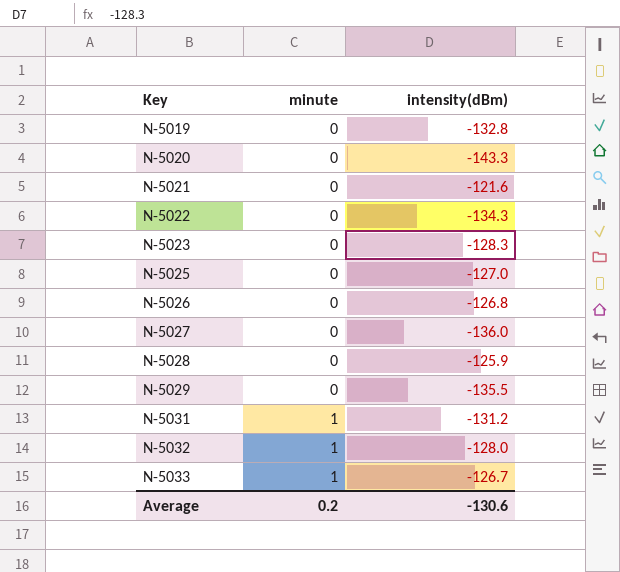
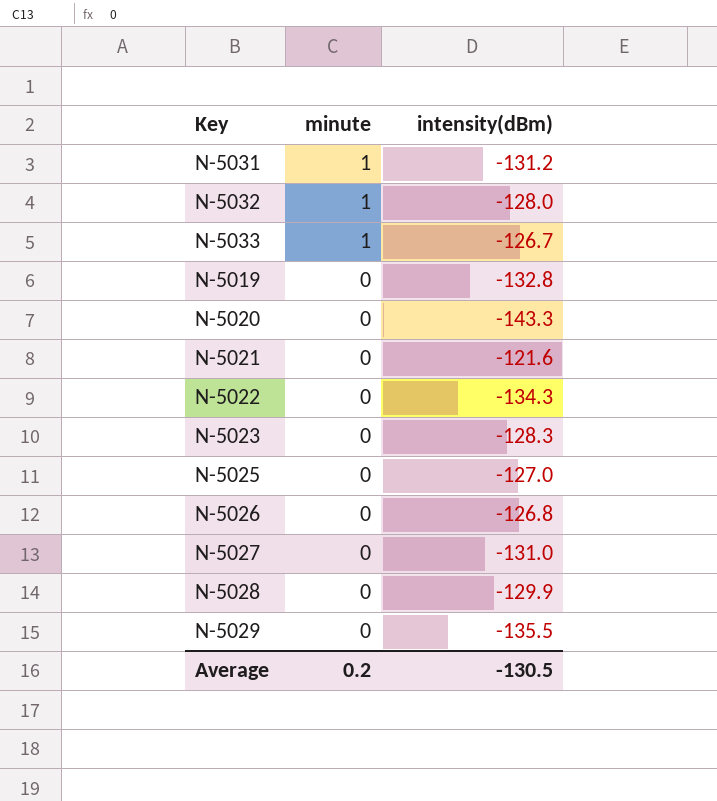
row order: Key ascending -> minute descending
N-5027 | intensity(dBm): -136.0 -> -131.0
N-5028 | intensity(dBm): -125.9 -> -129.9
Average | intensity(dBm): -130.6 -> -130.5

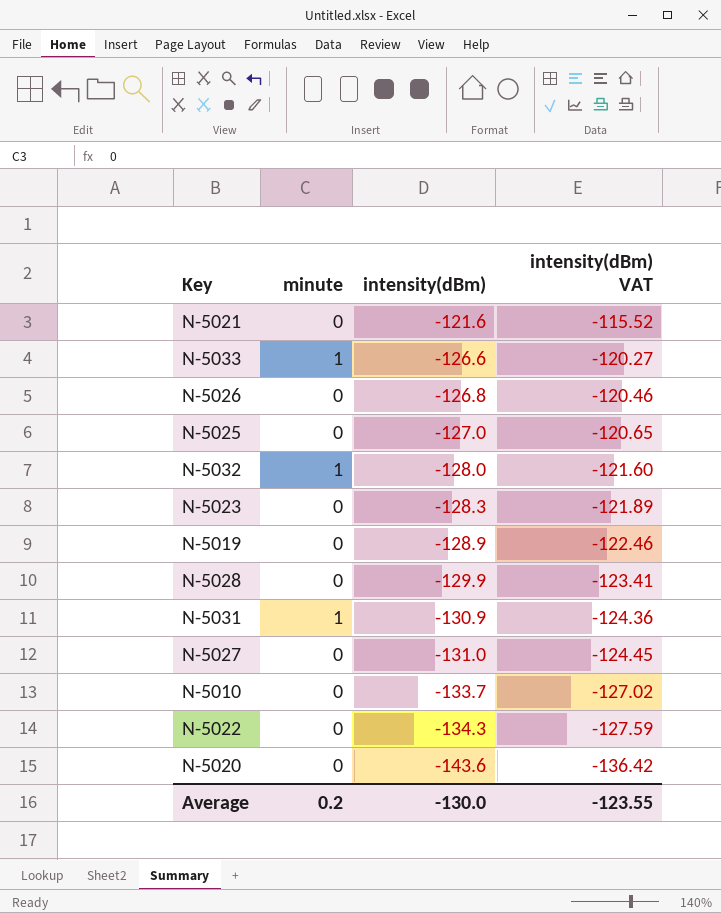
row order: minute descending -> intensity(dBm) descending
column intensity(dBm) VAT | formula: none -> [intensity(dBm)] * 0.95
row N-5029: 0 | -135.5 -> none
N-5033 | intensity(dBm): -126.7 -> -126.6
N-5019 | intensity(dBm): -132.8 -> -128.9
N-5031 | intensity(dBm): -131.2 -> -130.9
row N-5010: none -> 0 | -133.7 | -127.02
N-5020 | intensity(dBm): -143.3 -> -143.6
Average | intensity(dBm): -130.5 -> -130.0

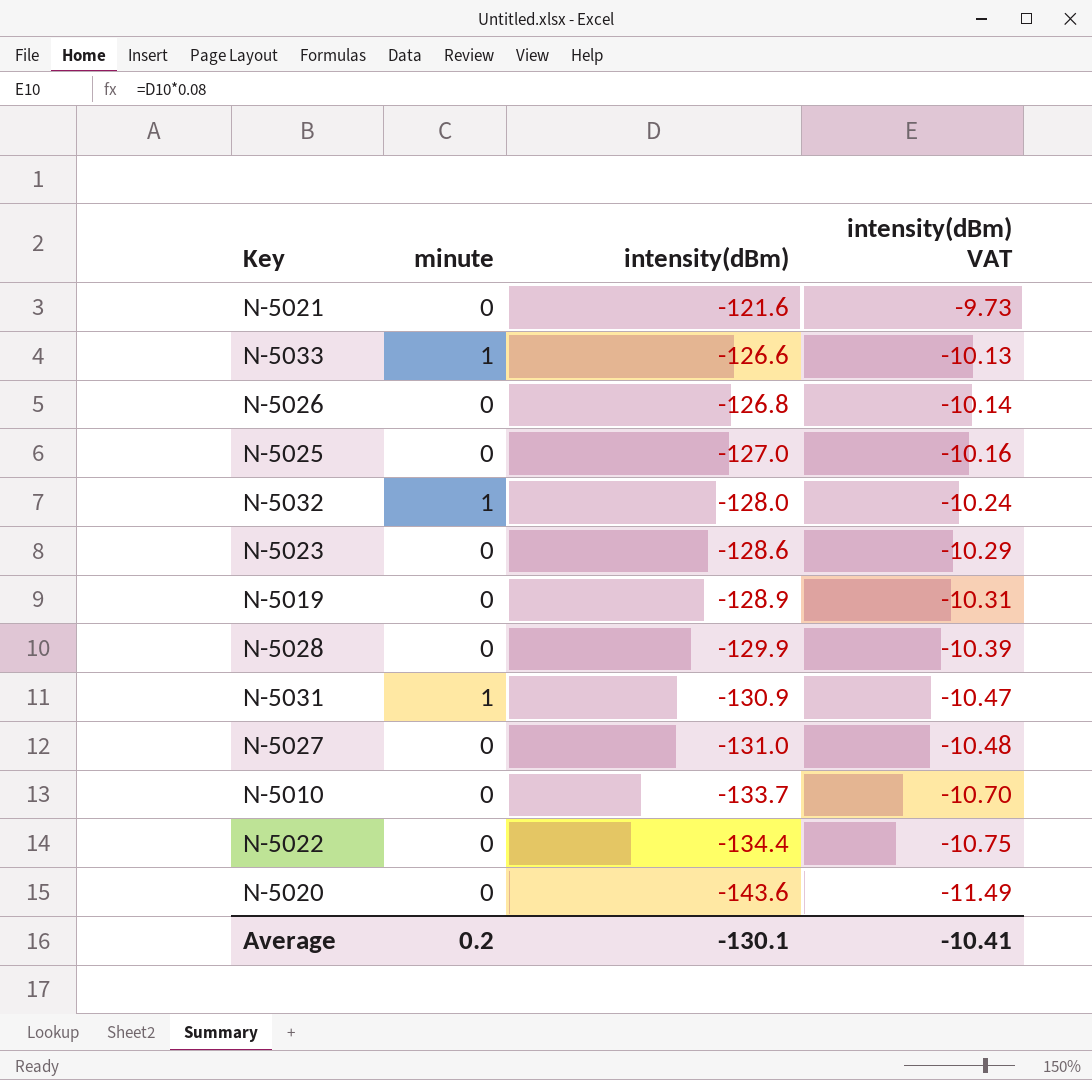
column intensity(dBm) VAT | formula: [intensity(dBm)] * 0.95 -> [intensity(dBm)] * 0.08
N-5023 | intensity(dBm): -128.3 -> -128.6
N-5022 | intensity(dBm): -134.3 -> -134.4
Average | intensity(dBm): -130.0 -> -130.1
Average | intensity(dBm) VAT: -123.55 -> -10.41

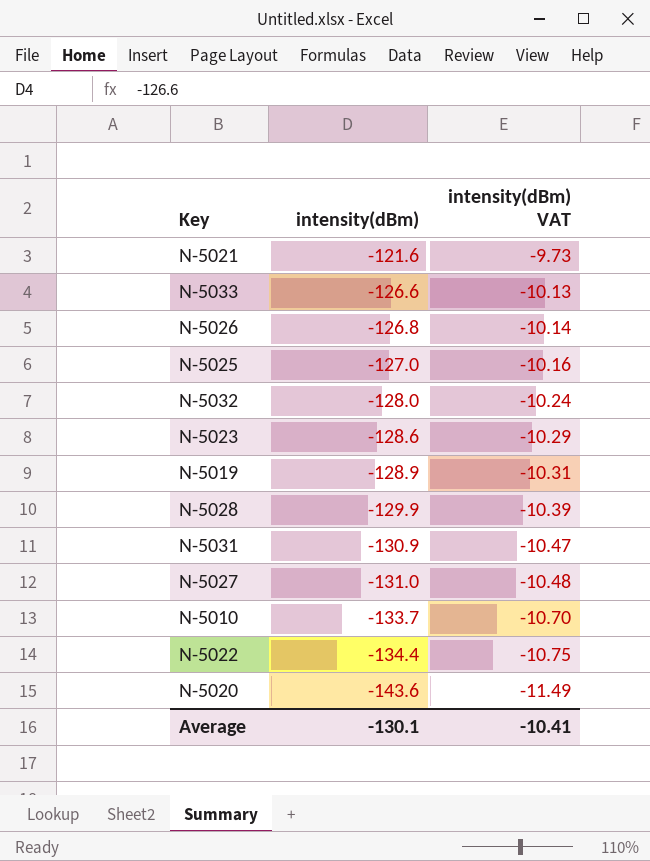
column minute | position: 2 -> none

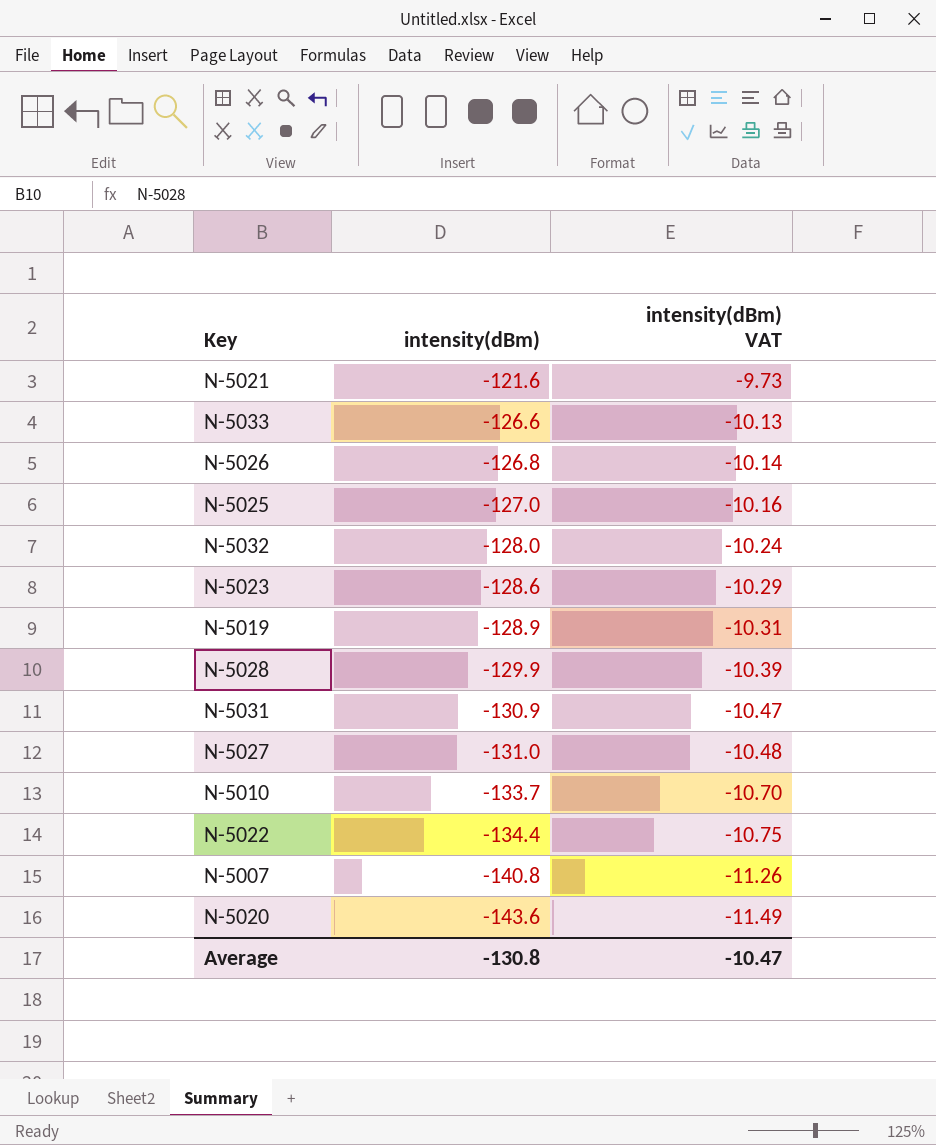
row N-5007: none -> -140.8 | -11.26
Average | intensity(dBm): -130.1 -> -130.8
Average | intensity(dBm) VAT: -10.41 -> -10.47

